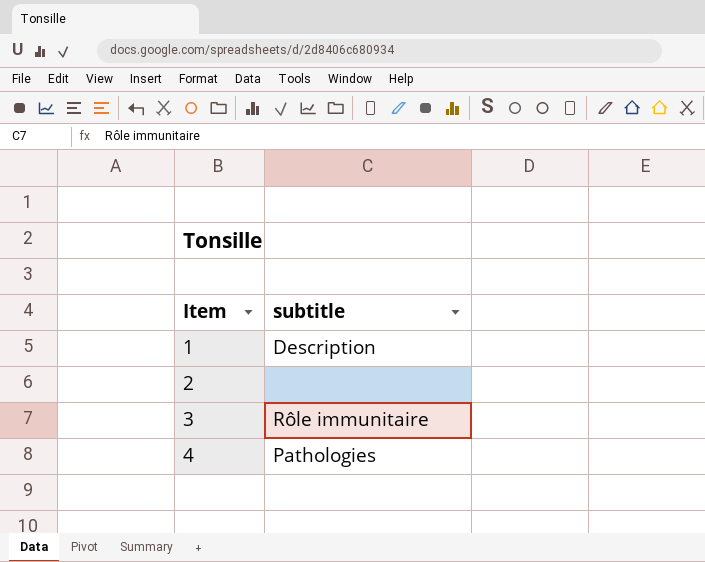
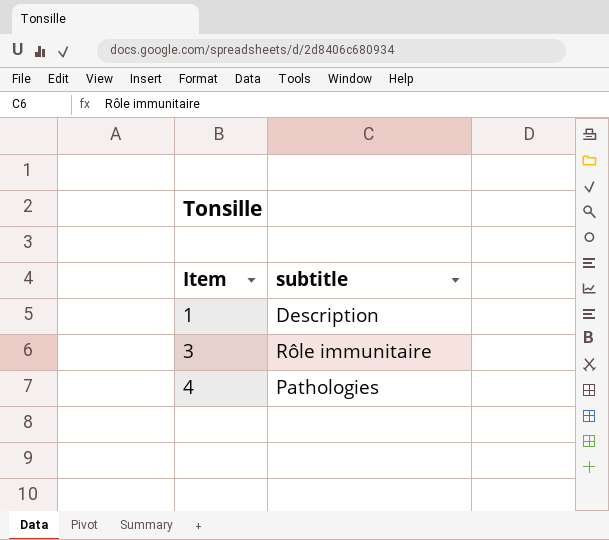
row 2: none -> none

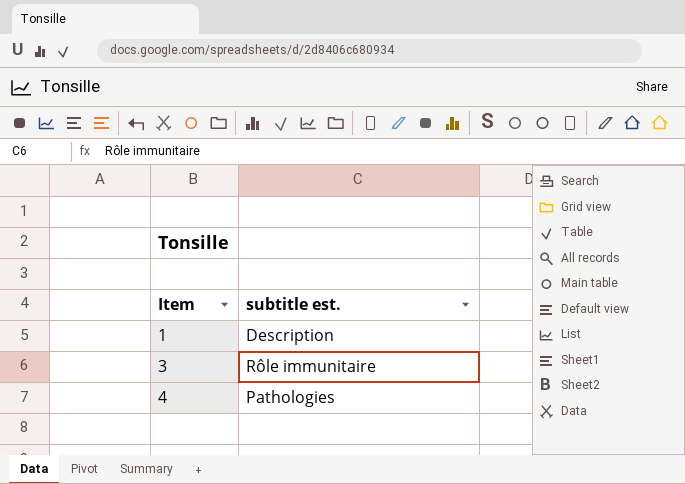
column name: subtitle -> subtitle est.

